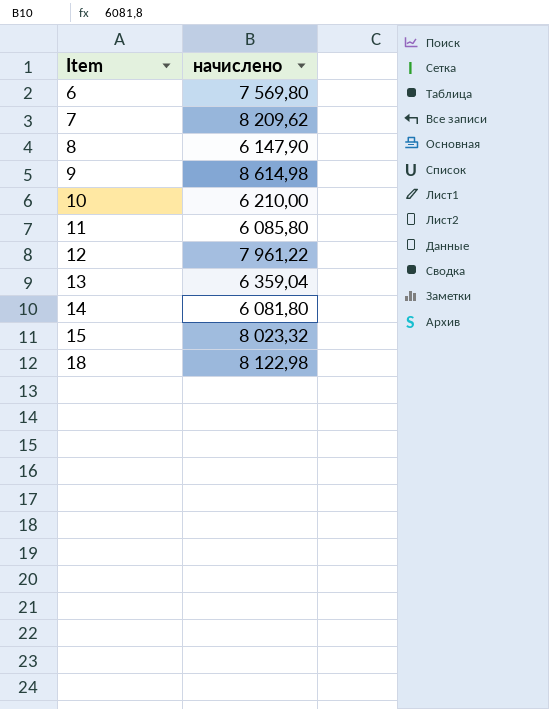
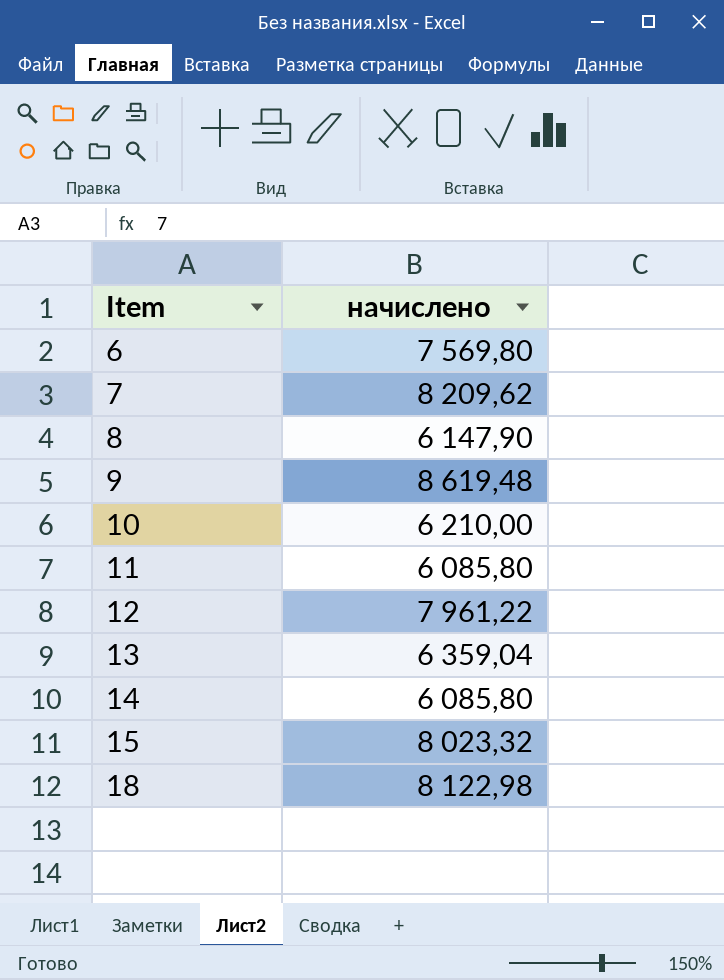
9 | начислено: 8 614,98 -> 8 619,48
14 | начислено: 6 081,80 -> 6 085,80

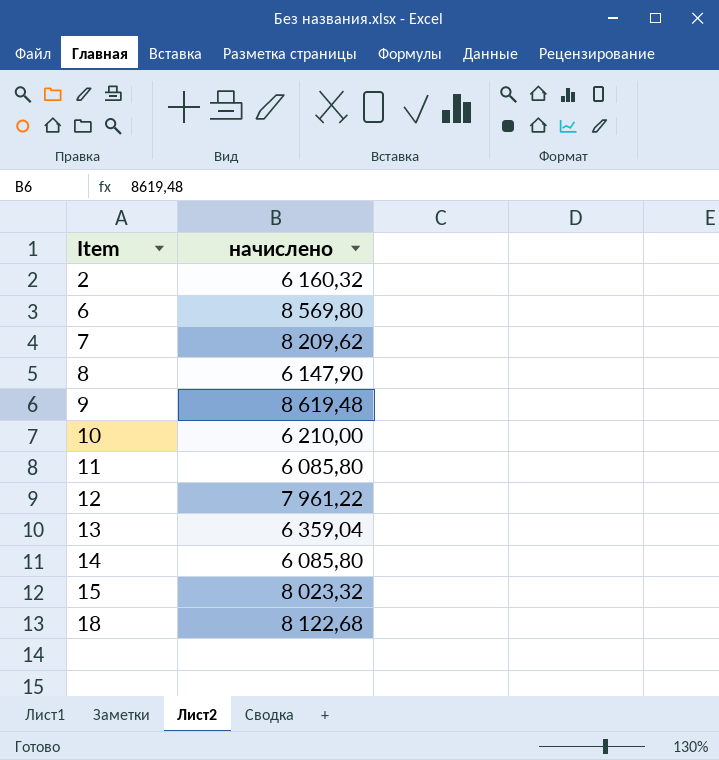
row 2: none -> 6 160,32
6 | начислено: 7 569,80 -> 8 569,80
18 | начислено: 8 122,98 -> 8 122,68

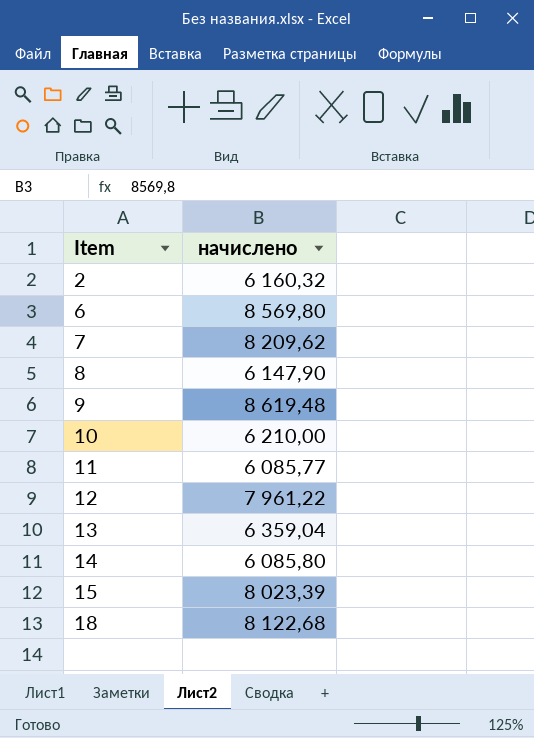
11 | начислено: 6 085,80 -> 6 085,77
15 | начислено: 8 023,32 -> 8 023,39

